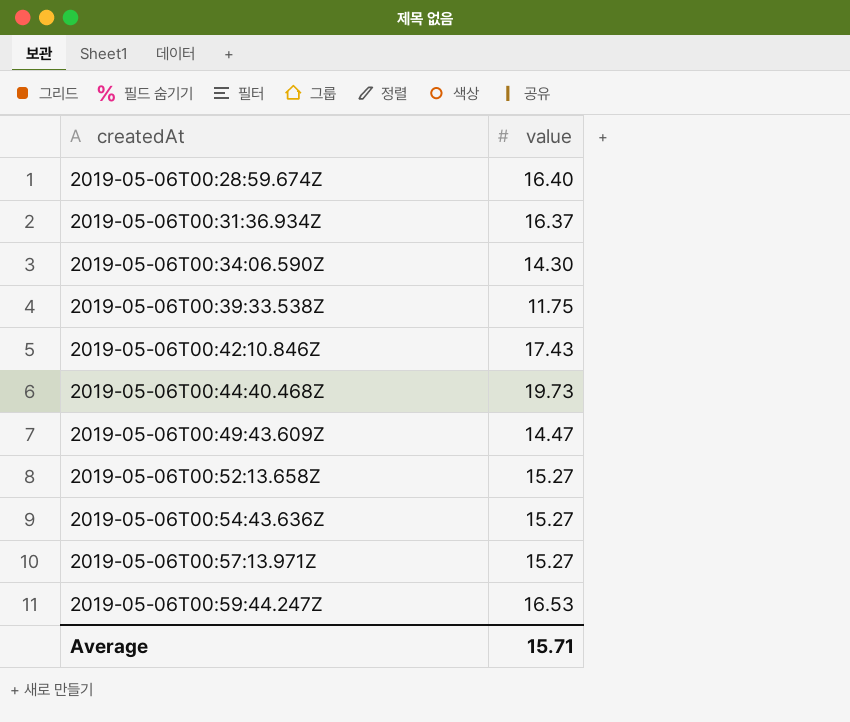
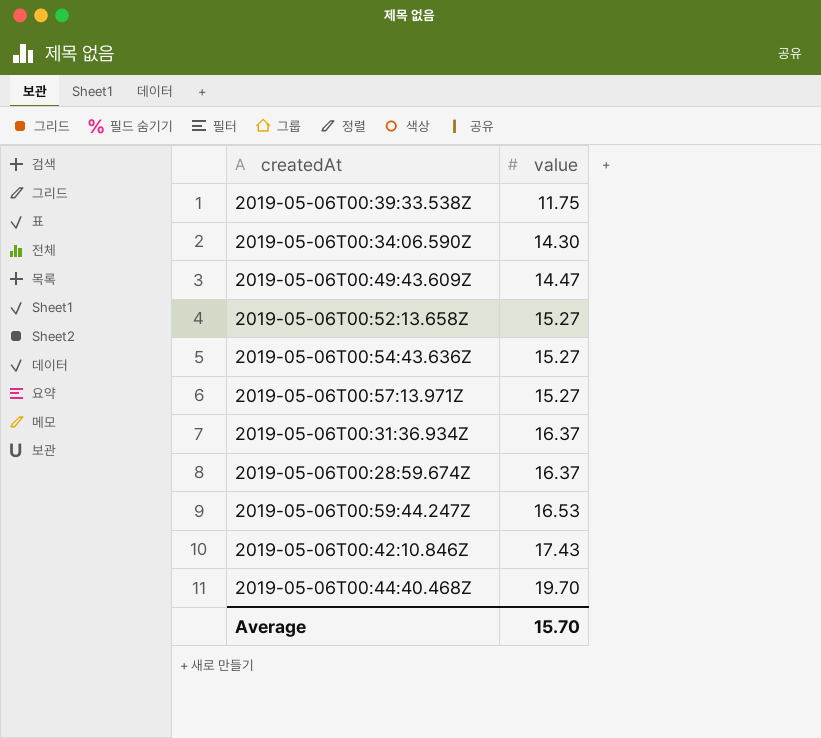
row order: createdAt ascending -> value ascending
2019-05-06T00:28:59.674Z | value: 16.40 -> 16.37
2019-05-06T00:44:40.468Z | value: 19.73 -> 19.70
Average | value: 15.71 -> 15.70

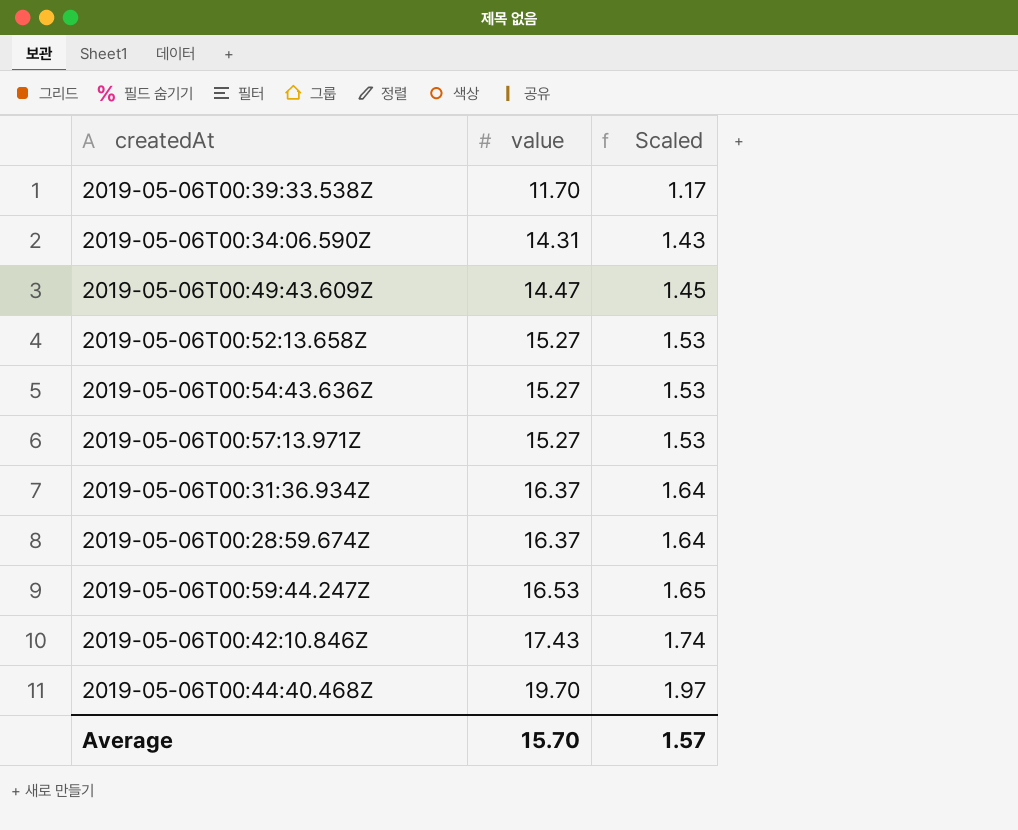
column Scaled | formula: none -> [value] * 0.1
2019-05-06T00:39:33.538Z | value: 11.75 -> 11.70
2019-05-06T00:34:06.590Z | value: 14.30 -> 14.31

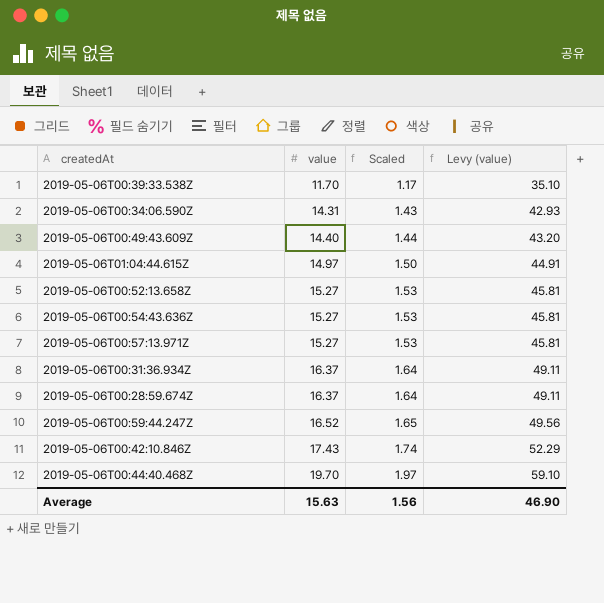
column Levy (value) | formula: none -> [value] * 3
2019-05-06T00:49:43.609Z | value: 14.47 -> 14.40
2019-05-06T00:49:43.609Z | Scaled: 1.45 -> 1.44
row 2019-05-06T01:04:44.615Z: none -> 14.97 | 1.50 | 44.91
2019-05-06T00:59:44.247Z | value: 16.53 -> 16.52
Average | value: 15.70 -> 15.63
Average | Scaled: 1.57 -> 1.56

